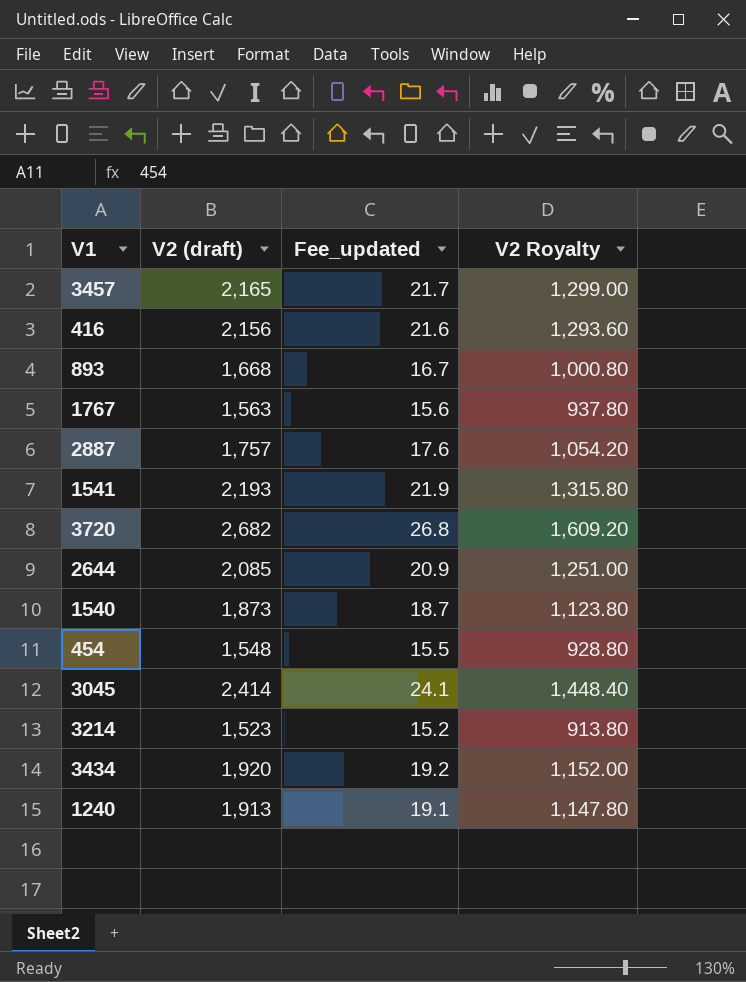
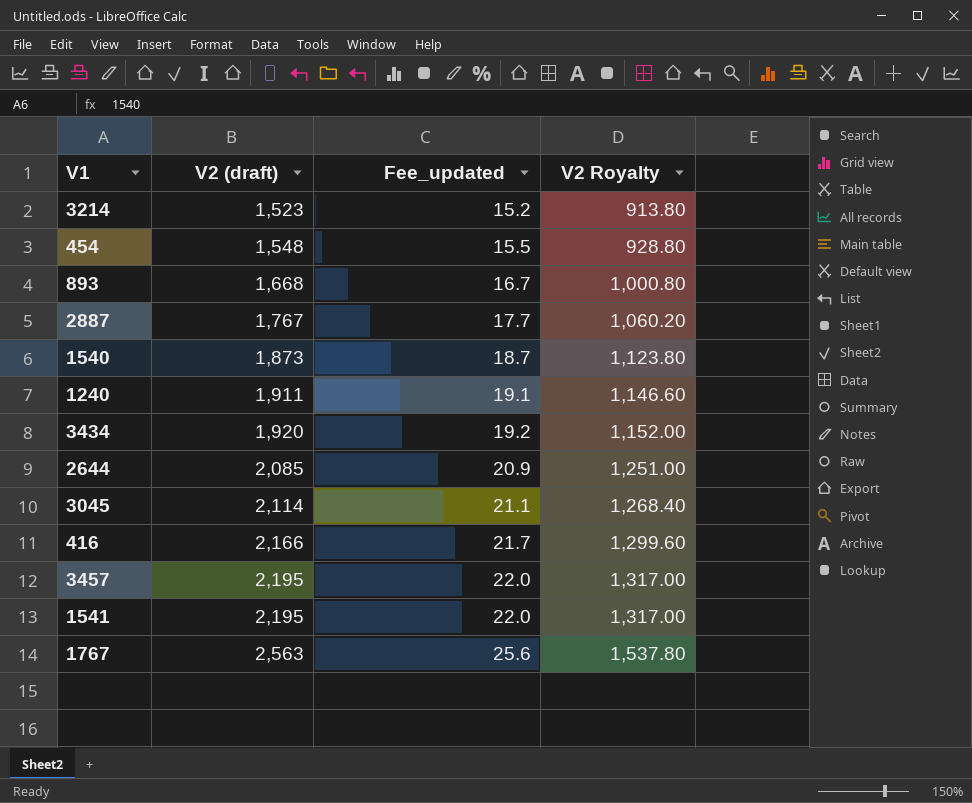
row order: none -> V2 (draft) ascending
row 3720: 2,682 | 26.8 | 1,609.20 -> none
2887 | V2 (draft): 1,757 -> 1,767
2887 | Fee_updated: 17.6 -> 17.7
2887 | V2 Royalty: 1,054.20 -> 1,060.20
1240 | V2 (draft): 1,913 -> 1,911
1240 | V2 Royalty: 1,147.80 -> 1,146.60
3045 | V2 (draft): 2,414 -> 2,114
3045 | Fee_updated: 24.1 -> 21.1
3045 | V2 Royalty: 1,448.40 -> 1,268.40
416 | V2 (draft): 2,156 -> 2,166
416 | Fee_updated: 21.6 -> 21.7
416 | V2 Royalty: 1,293.60 -> 1,299.60
3457 | V2 (draft): 2,165 -> 2,195
3457 | Fee_updated: 21.7 -> 22.0
3457 | V2 Royalty: 1,299.00 -> 1,317.00
1541 | V2 (draft): 2,193 -> 2,195
1541 | Fee_updated: 21.9 -> 22.0
1541 | V2 Royalty: 1,315.80 -> 1,317.00
1767 | V2 (draft): 1,563 -> 2,563
1767 | Fee_updated: 15.6 -> 25.6
1767 | V2 Royalty: 937.80 -> 1,537.80

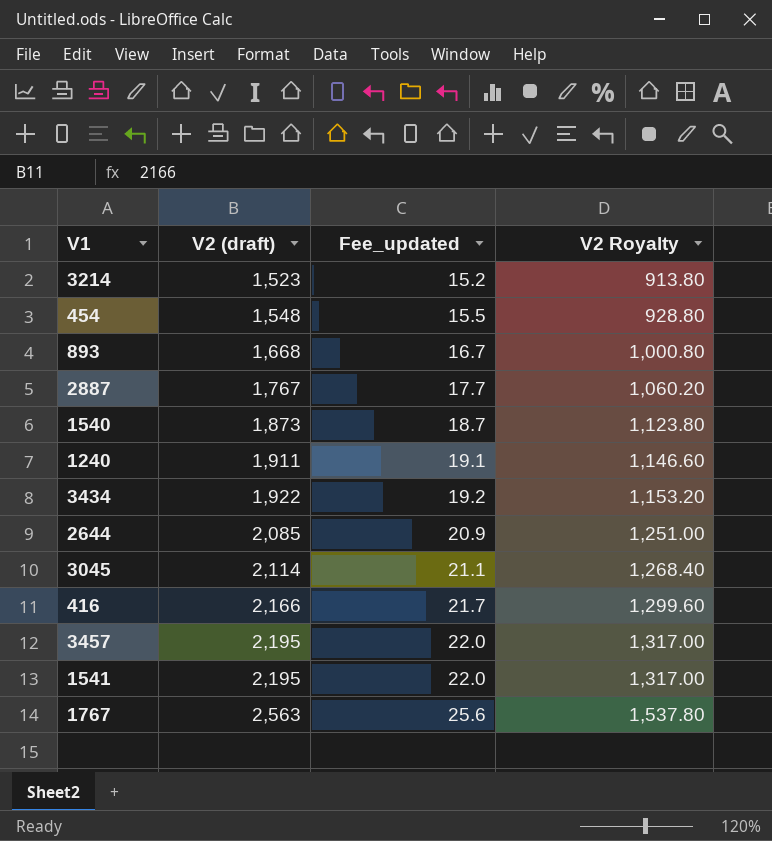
3434 | V2 (draft): 1,920 -> 1,922
3434 | V2 Royalty: 1,152.00 -> 1,153.20

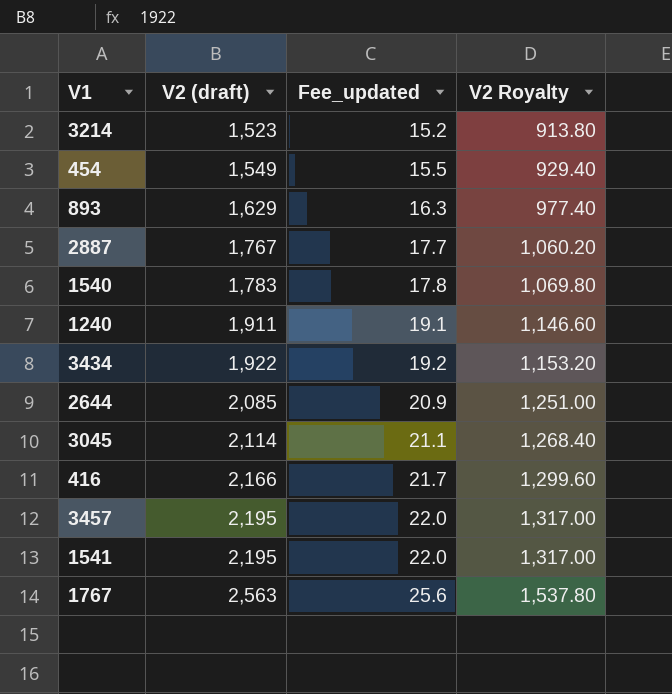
454 | V2 (draft): 1,548 -> 1,549
454 | V2 Royalty: 928.80 -> 929.40
893 | V2 (draft): 1,668 -> 1,629
893 | Fee_updated: 16.7 -> 16.3
893 | V2 Royalty: 1,000.80 -> 977.40
1540 | V2 (draft): 1,873 -> 1,783
1540 | Fee_updated: 18.7 -> 17.8
1540 | V2 Royalty: 1,123.80 -> 1,069.80

